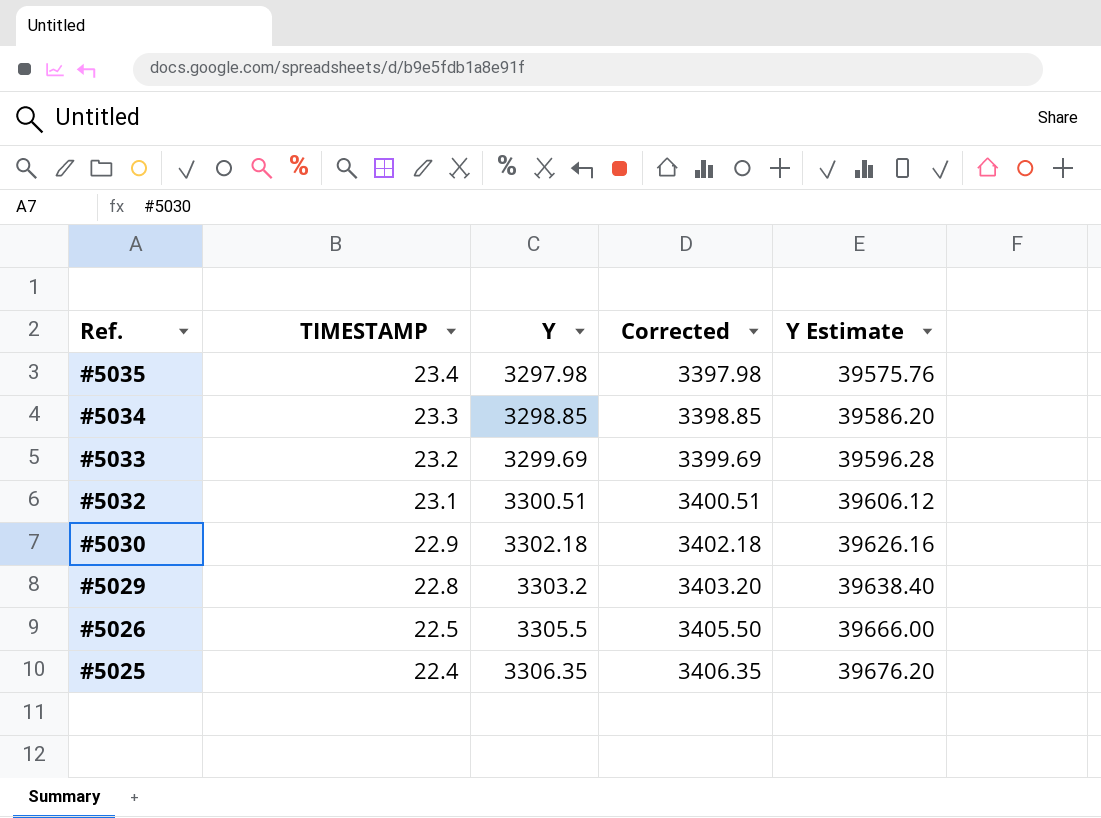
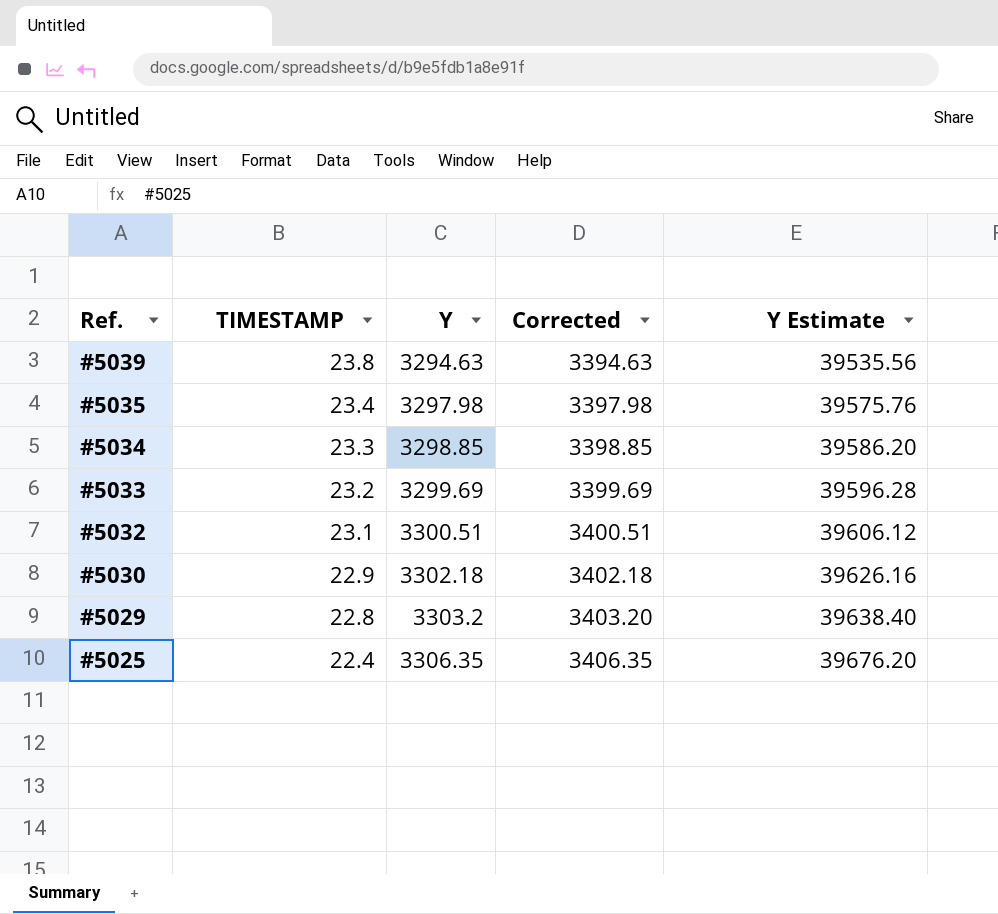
row #5026: 22.5 | 3305.5 | 3405.50 | 39666.00 -> none
row #5039: none -> 23.8 | 3294.63 | 3394.63 | 39535.56

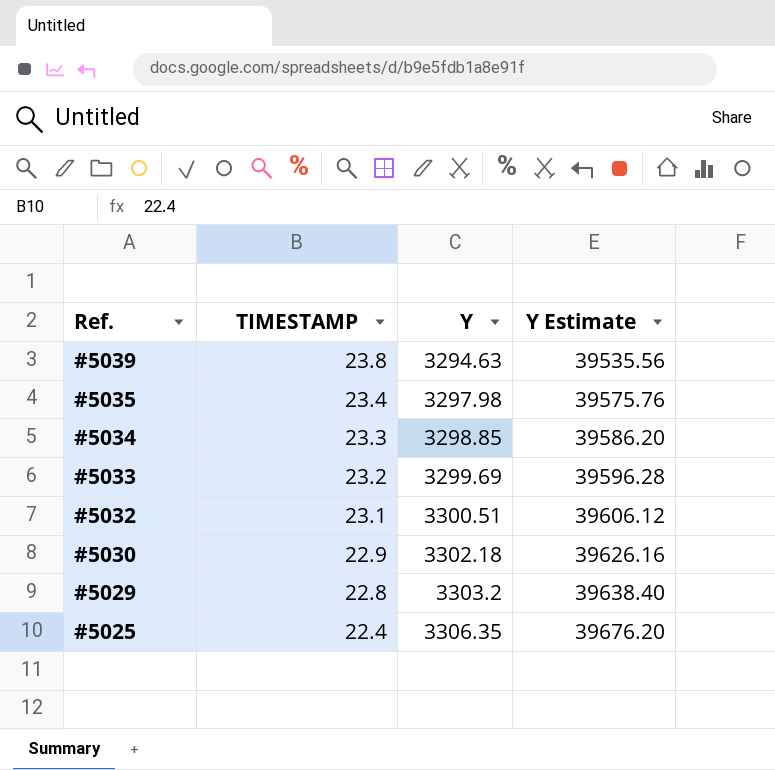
column Corrected | formula: [Y] + 100 -> none

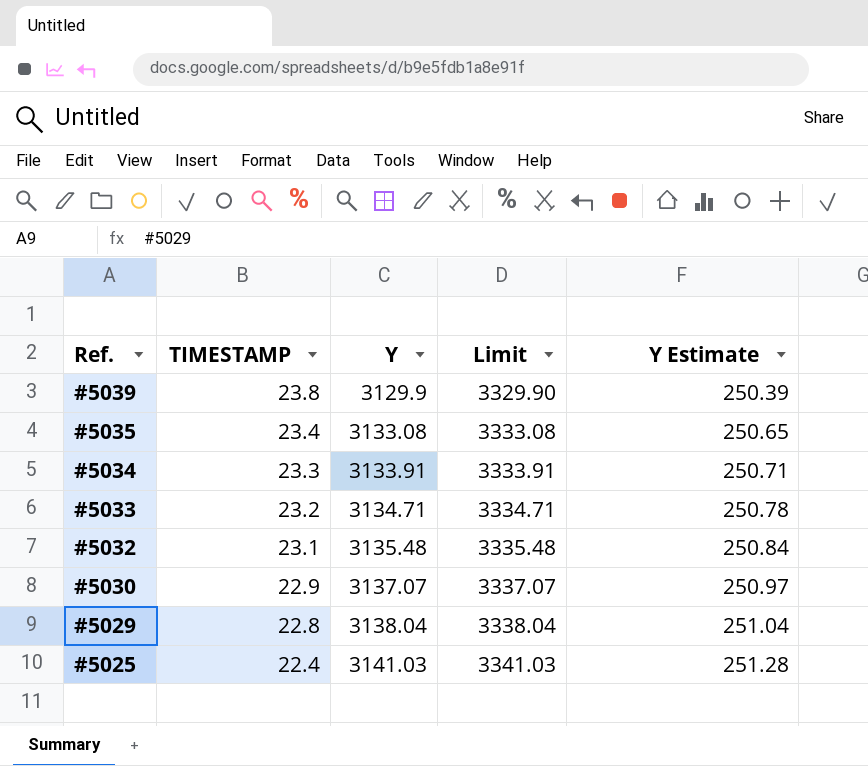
column Limit | formula: none -> [Y] + 200
column Y Estimate | formula: [Y] * 12 -> [Y] * 0.08
#5039 | Y: 3294.63 -> 3129.9
#5035 | Y: 3297.98 -> 3133.08
#5034 | Y: 3298.85 -> 3133.91
#5033 | Y: 3299.69 -> 3134.71
#5032 | Y: 3300.51 -> 3135.48
#5030 | Y: 3302.18 -> 3137.07
#5029 | Y: 3303.2 -> 3138.04
#5025 | Y: 3306.35 -> 3141.03

